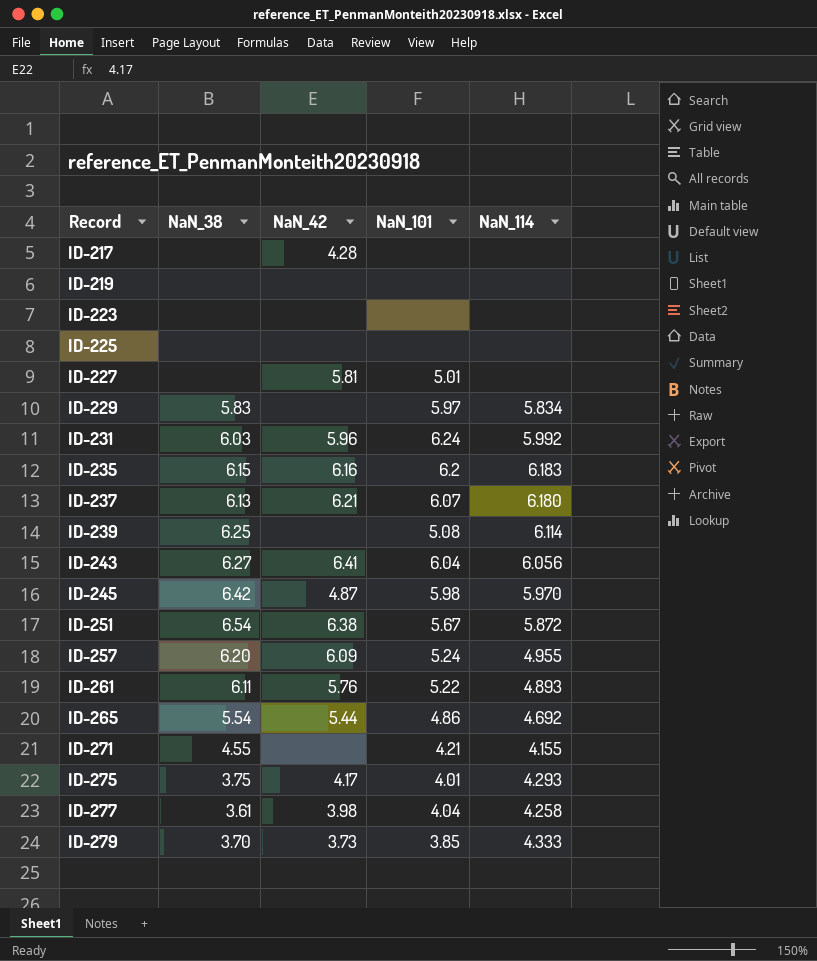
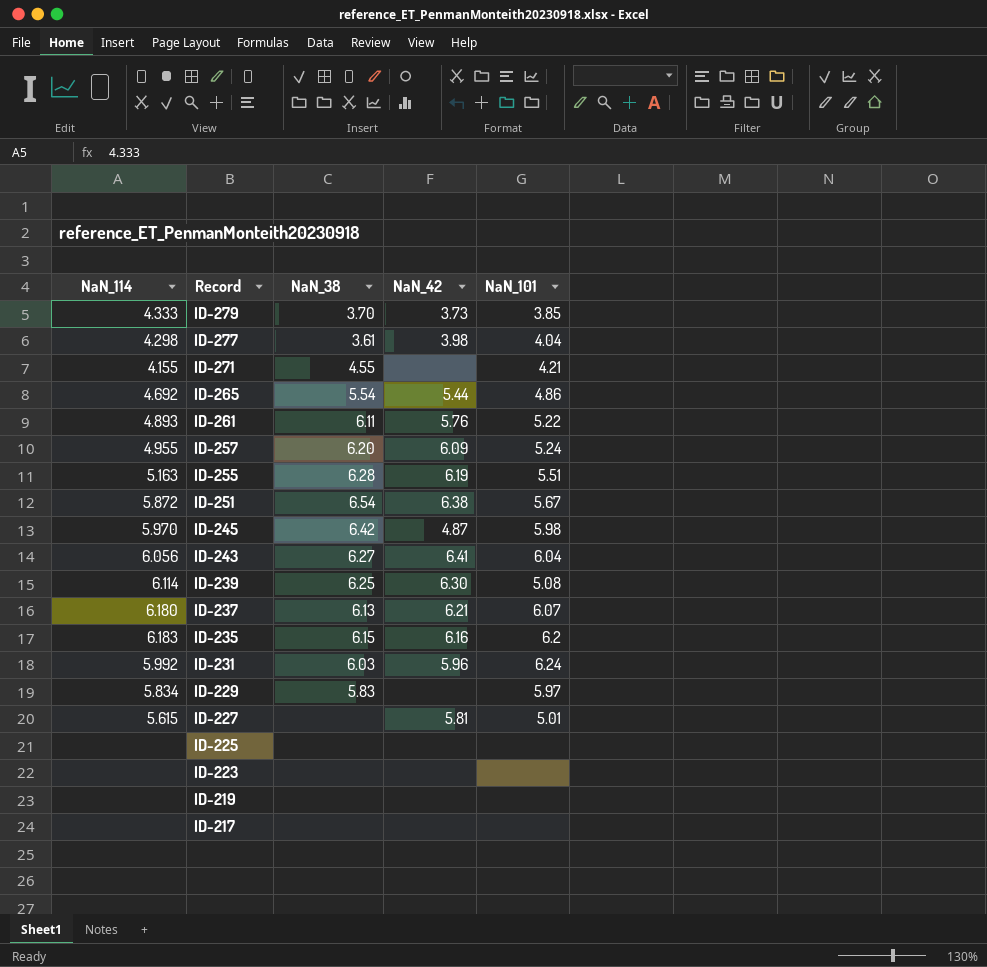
row order: Record ascending -> Record descending
column NaN_114 | position: 5 -> 1
row ID-275: 3.75 | 4.17 | 4.01 | 4.293 -> none
ID-277 | NaN_114: 4.258 -> 4.298
row ID-255: none -> 5.163 | 6.28 | 6.19 | 5.51
ID-239 | NaN_42: none -> 6.30
ID-227 | NaN_114: none -> 5.615
ID-217 | NaN_42: 4.28 -> none

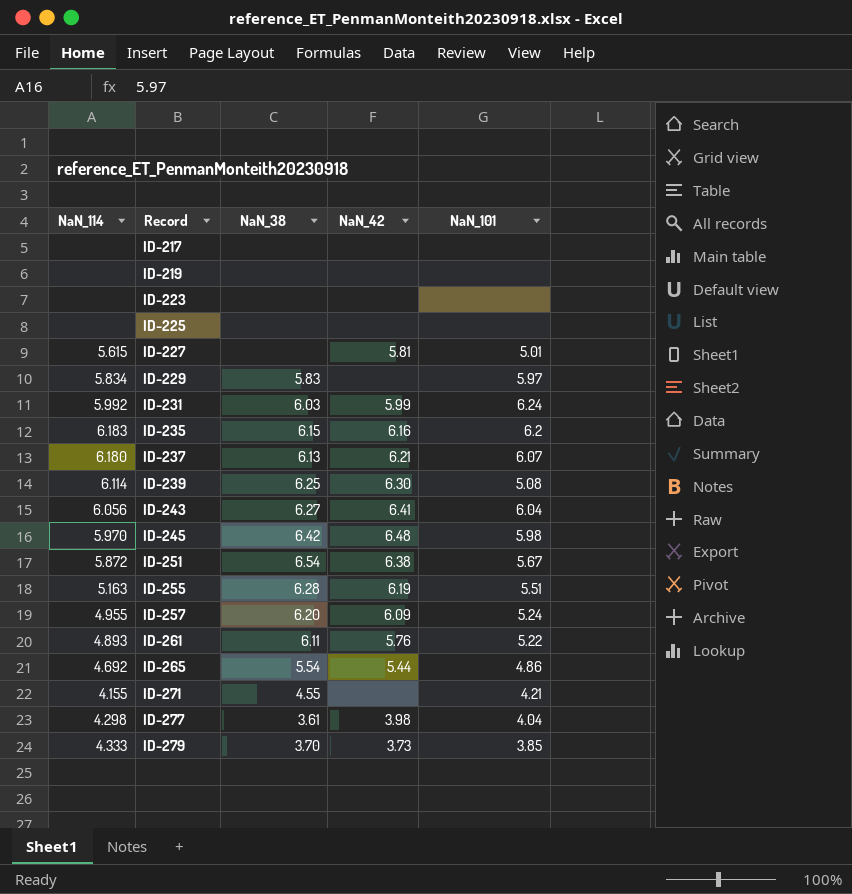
row order: Record descending -> Record ascending
ID-231 | NaN_42: 5.96 -> 5.99
ID-245 | NaN_42: 4.87 -> 6.48

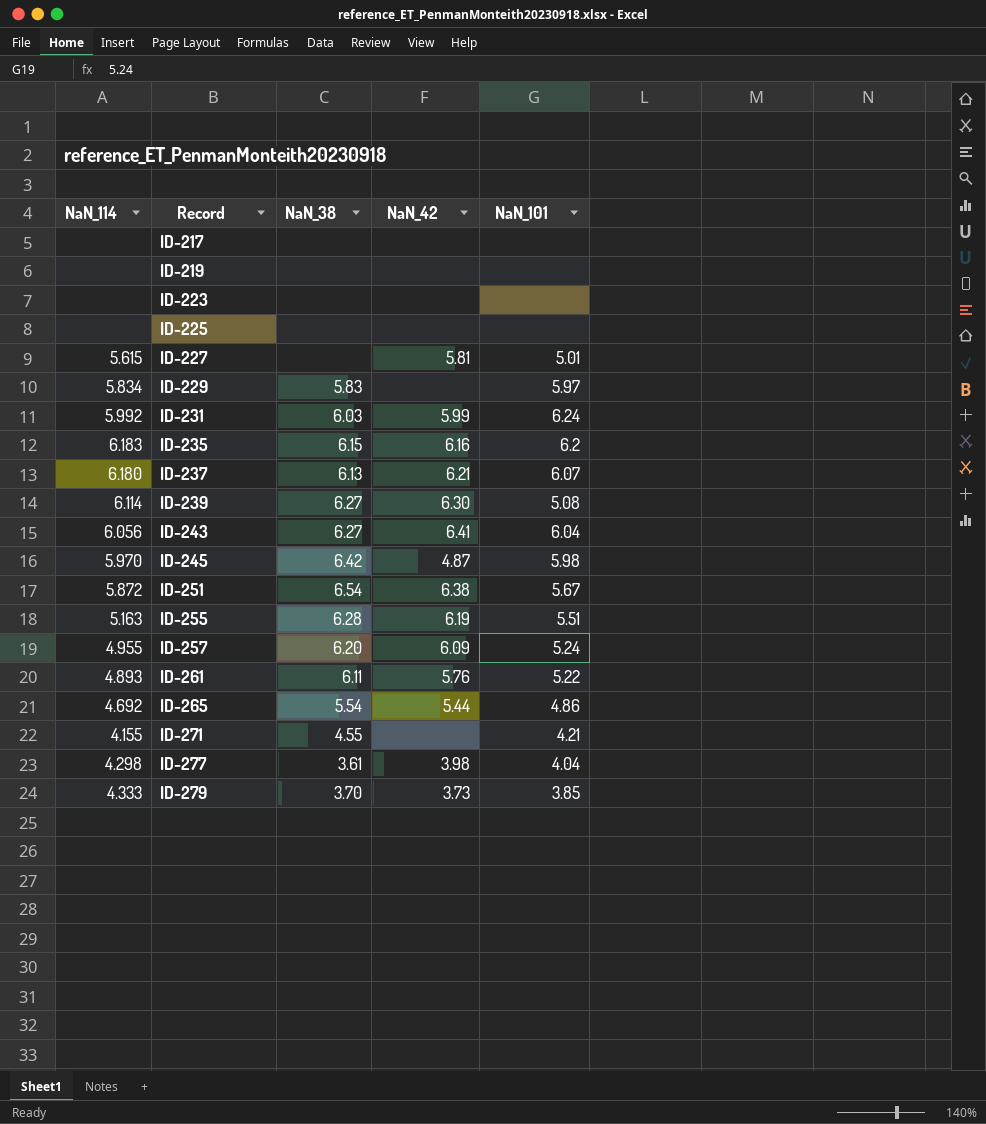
ID-239 | NaN_38: 6.25 -> 6.27
ID-245 | NaN_42: 6.48 -> 4.87

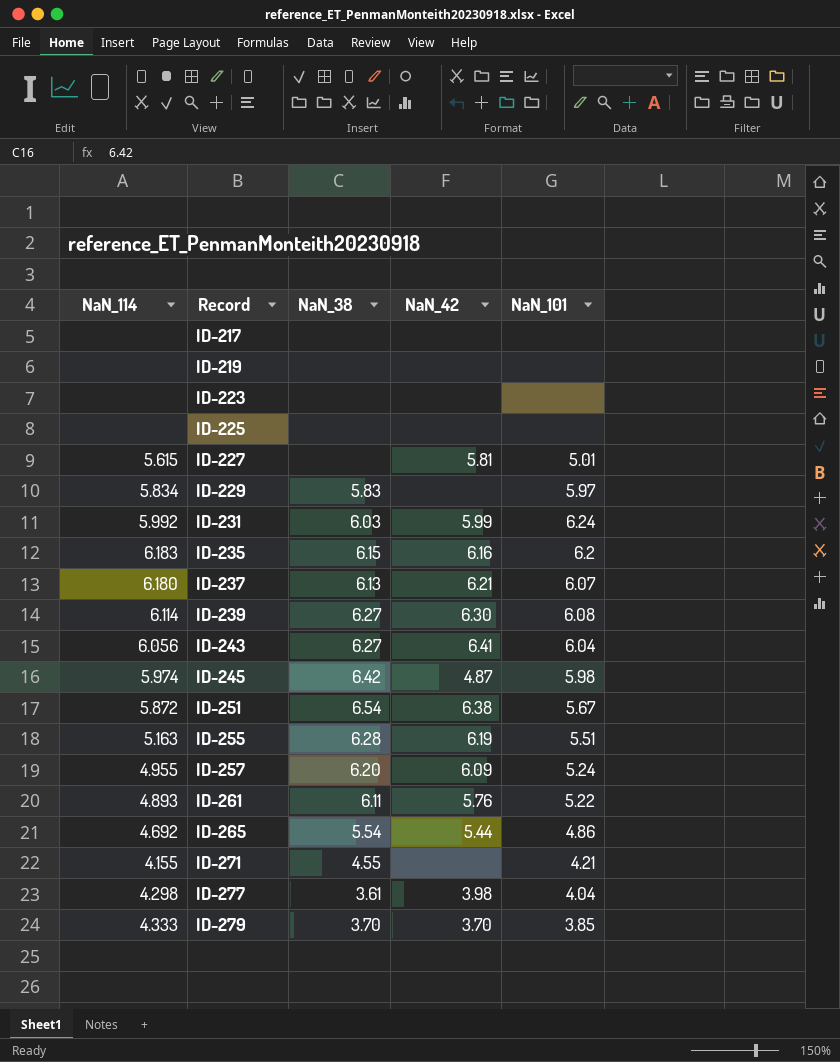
ID-239 | NaN_101: 5.08 -> 6.08
ID-245 | NaN_114: 5.970 -> 5.974
ID-279 | NaN_42: 3.73 -> 3.70

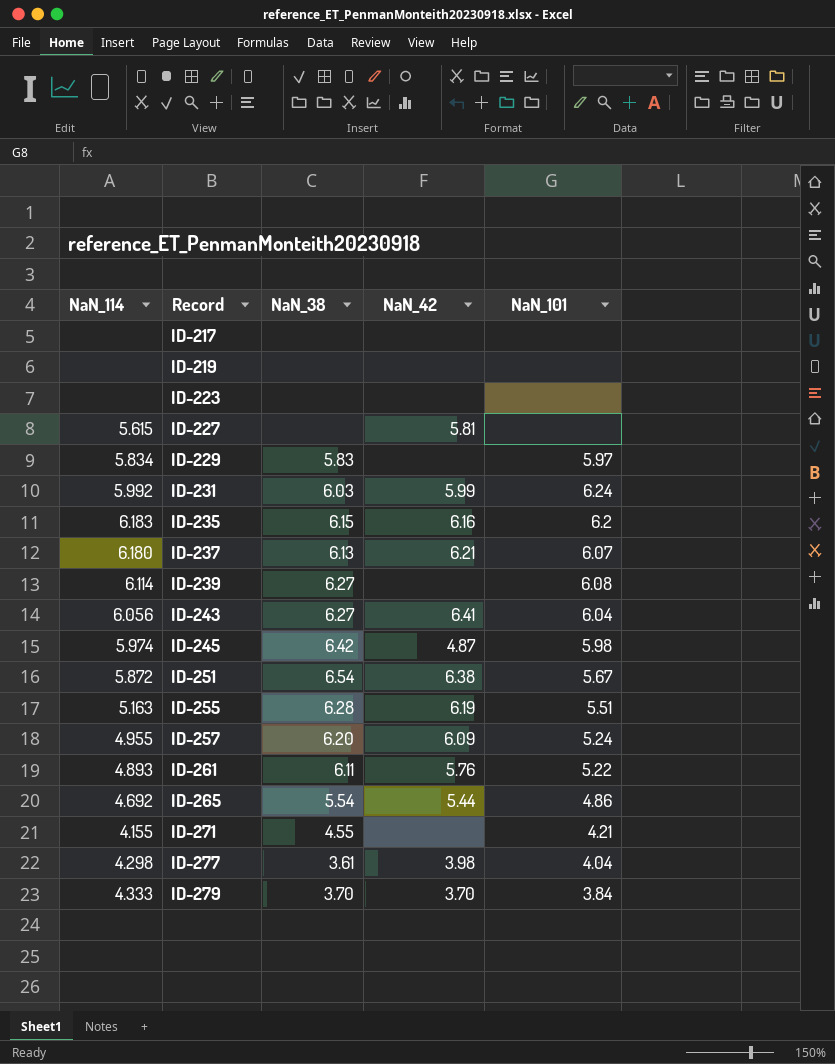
row ID-225: none | none | none | none -> none
ID-227 | NaN_101: 5.01 -> none
ID-239 | NaN_42: 6.30 -> none
ID-279 | NaN_101: 3.85 -> 3.84

